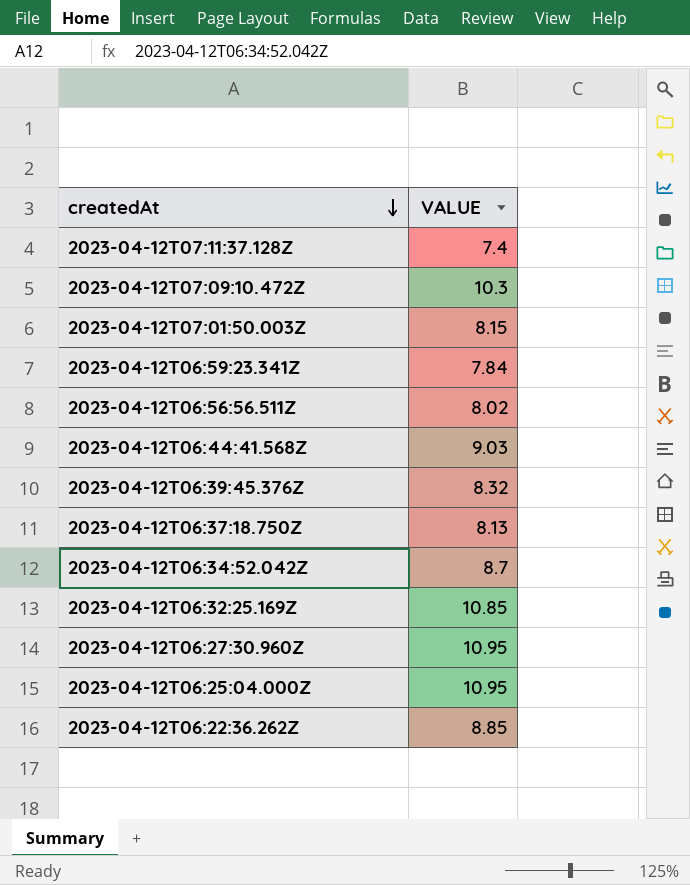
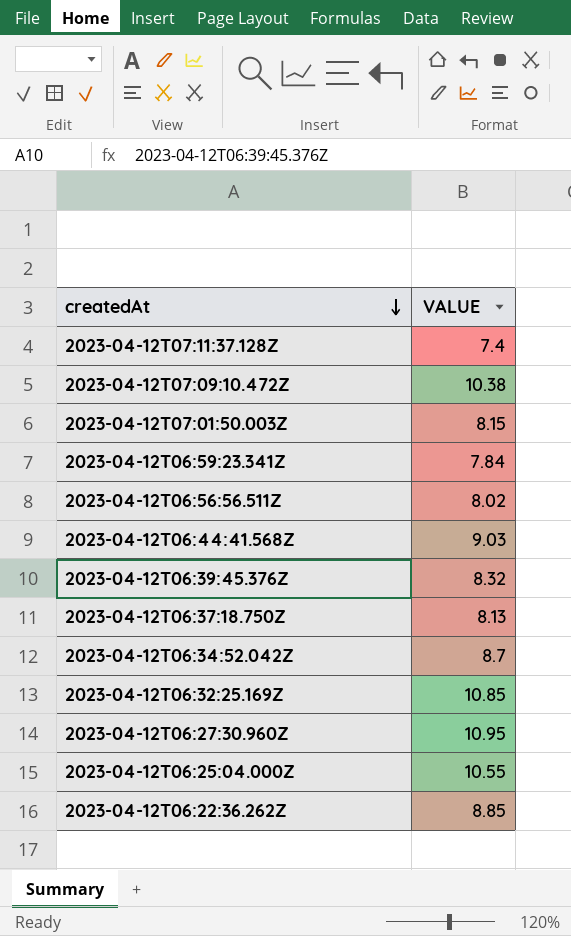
2023-04-12T07:09:10.472Z | VALUE: 10.3 -> 10.38
2023-04-12T06:25:04.000Z | VALUE: 10.95 -> 10.55

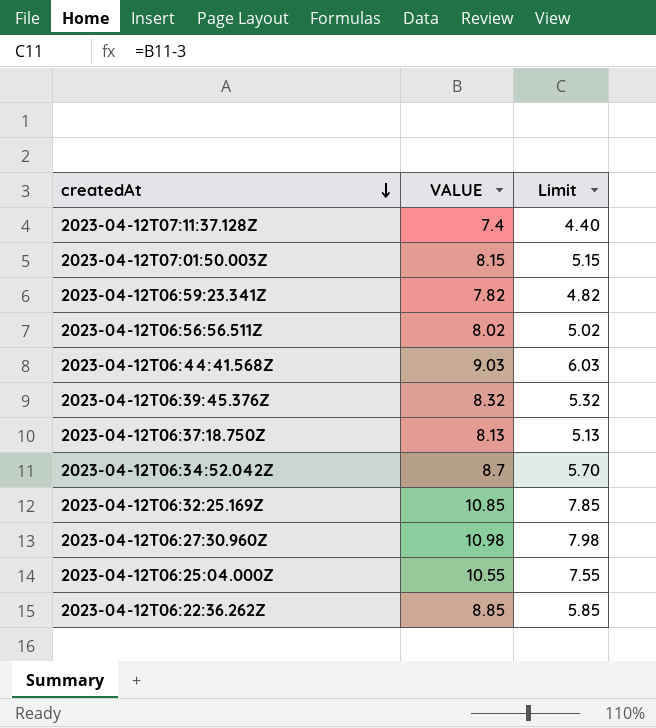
column Limit | formula: none -> [VALUE] - 3
row 2023-04-12T07:09:10.472Z: 10.38 -> none
2023-04-12T06:59:23.341Z | VALUE: 7.84 -> 7.82
2023-04-12T06:27:30.960Z | VALUE: 10.95 -> 10.98

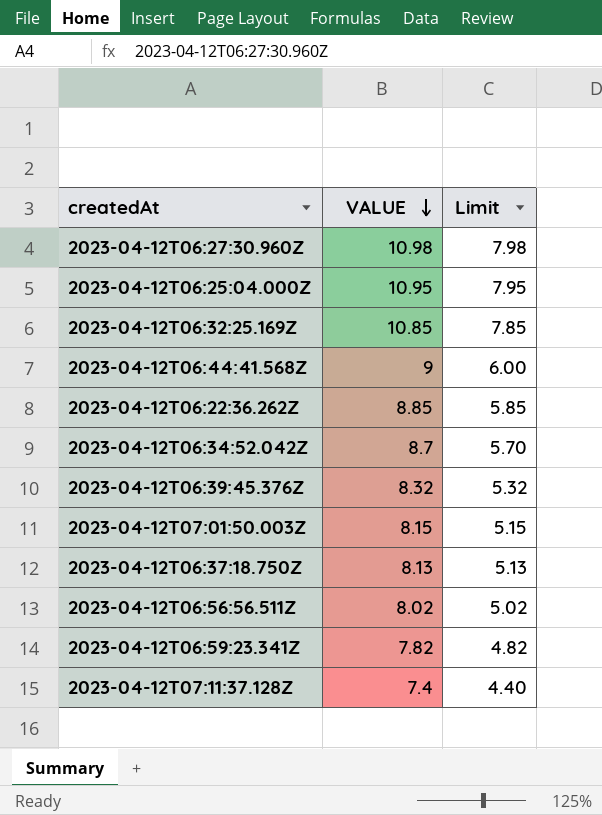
row order: createdAt descending -> VALUE descending
2023-04-12T06:25:04.000Z | VALUE: 10.55 -> 10.95
2023-04-12T06:25:04.000Z | Limit: 7.55 -> 7.95
2023-04-12T06:44:41.568Z | VALUE: 9.03 -> 9
2023-04-12T06:44:41.568Z | Limit: 6.03 -> 6.00

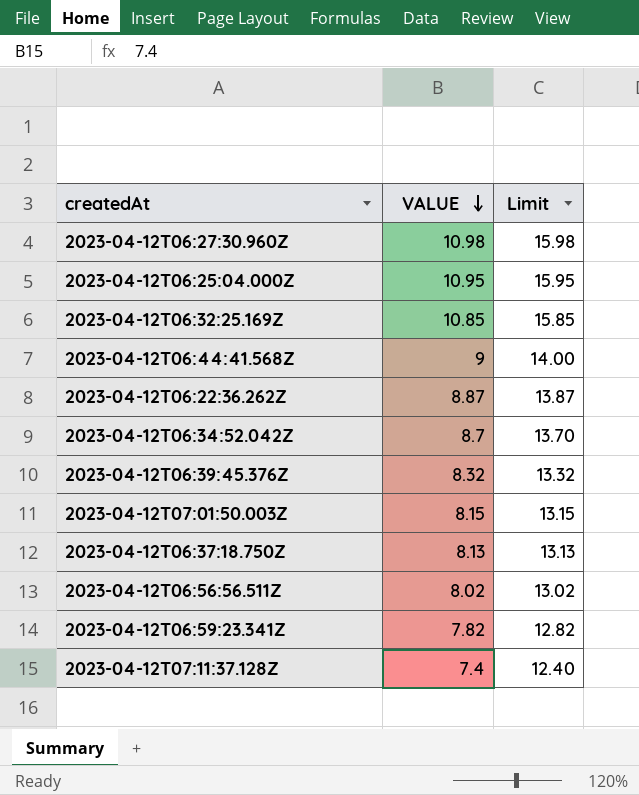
column Limit | formula: [VALUE] - 3 -> [VALUE] + 5
2023-04-12T06:22:36.262Z | VALUE: 8.85 -> 8.87

